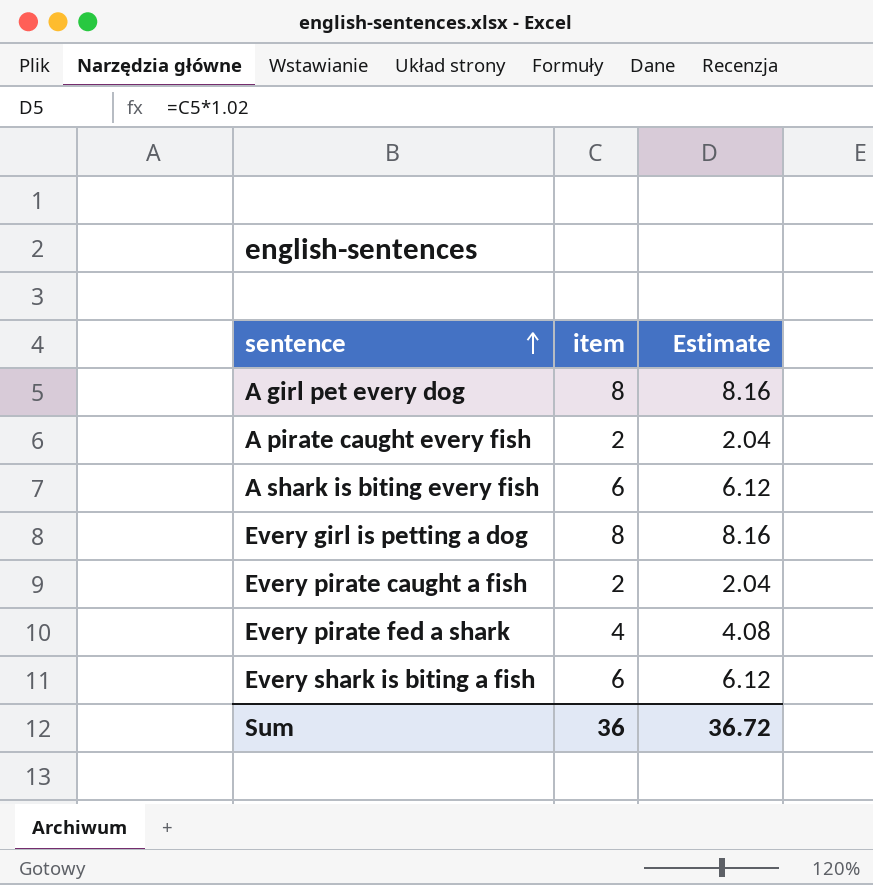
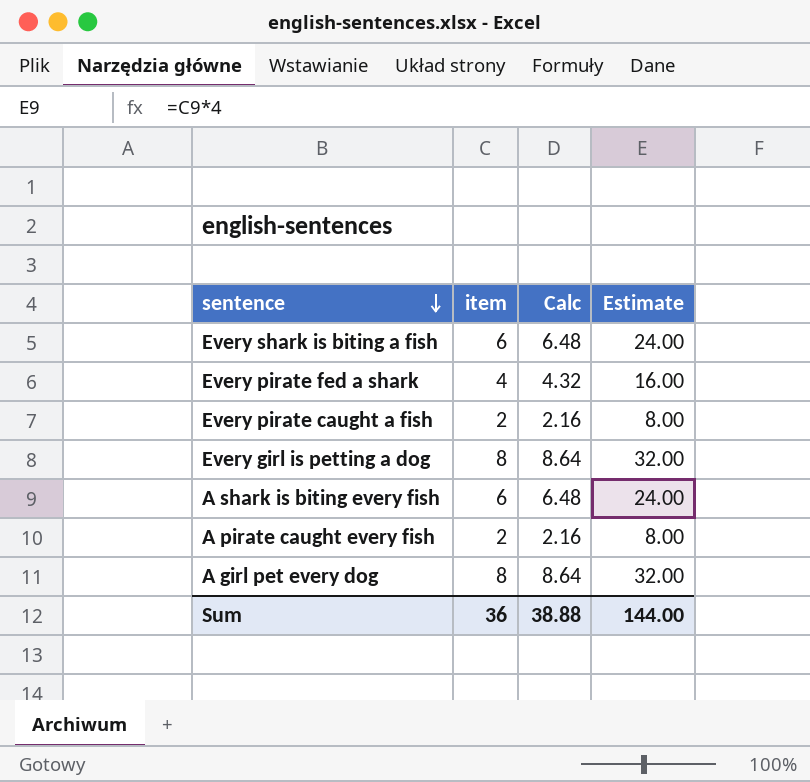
row order: sentence ascending -> sentence descending
column Calc | formula: none -> [item] * 1.08
column Estimate | formula: [item] * 1.02 -> [item] * 4
Sum | Estimate: 36.72 -> 144.00

